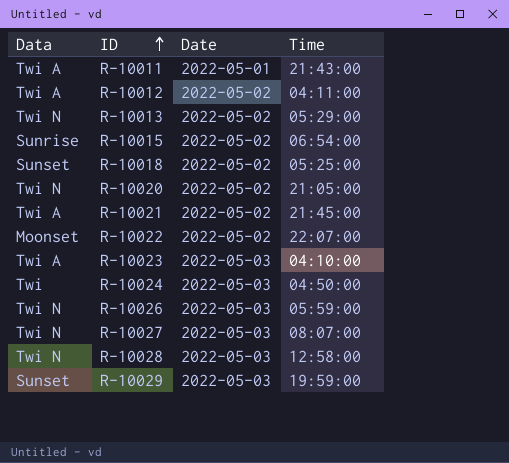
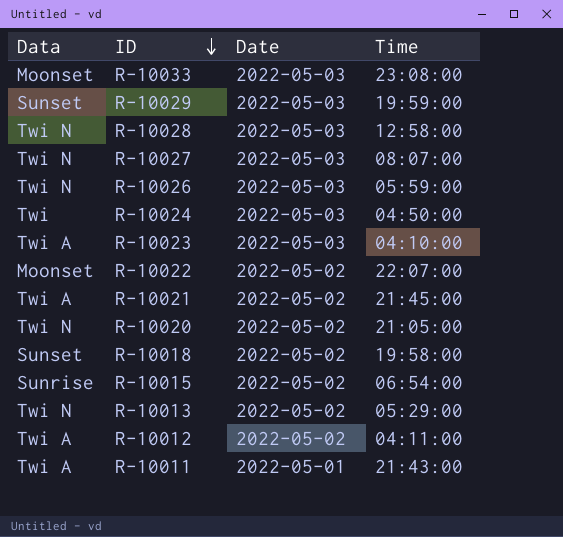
row order: ID ascending -> ID descending
row R-10033: none -> Moonset | 2022-05-03 | 23:08:00
R-10018 | Time: 05:25:00 -> 19:58:00

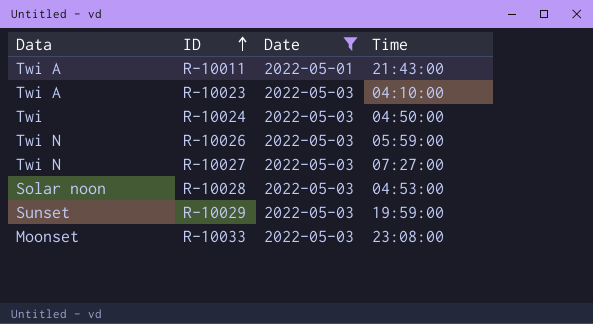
filter: none -> Date != 2022-05-02
row order: ID descending -> ID ascending
R-10027 | Time: 08:07:00 -> 07:27:00
R-10028 | Data: Twi N -> Solar noon
R-10028 | Time: 12:58:00 -> 04:53:00

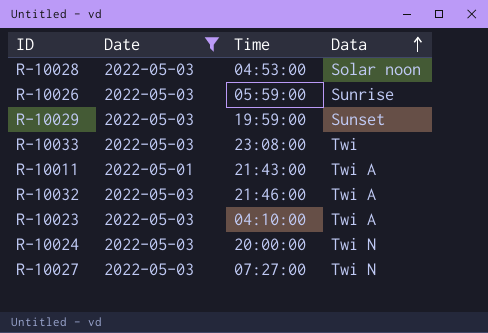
row order: ID ascending -> Data ascending
column Data | position: 1 -> 4
R-10026 | Data: Twi N -> Sunrise
R-10033 | Data: Moonset -> Twi
row R-10032: none -> 2022-05-03 | 21:46:00 | Twi A
R-10024 | Time: 04:50:00 -> 20:00:00
R-10024 | Data: Twi -> Twi N

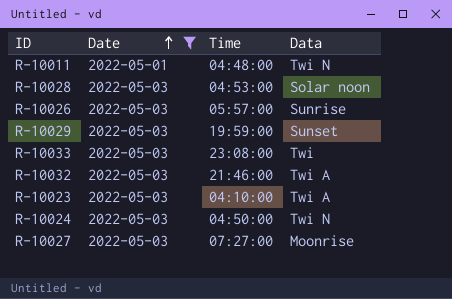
row order: Data ascending -> Date ascending
R-10011 | Time: 21:43:00 -> 04:48:00
R-10011 | Data: Twi A -> Twi N
R-10026 | Time: 05:59:00 -> 05:57:00
R-10024 | Time: 20:00:00 -> 04:50:00
R-10027 | Data: Twi N -> Moonrise

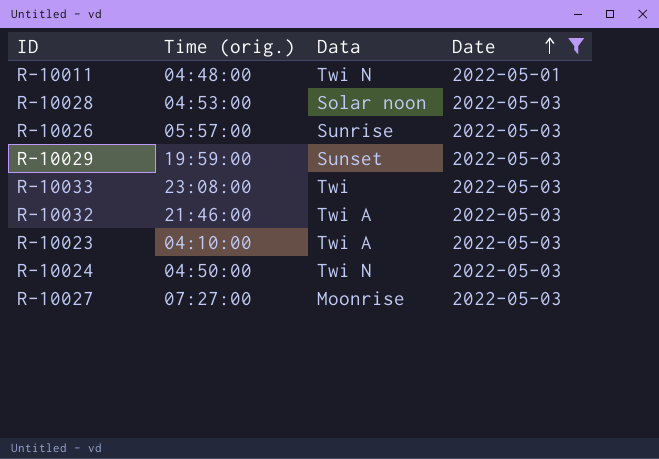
column name: Time -> Time (orig.)
column Date | position: 2 -> 4

